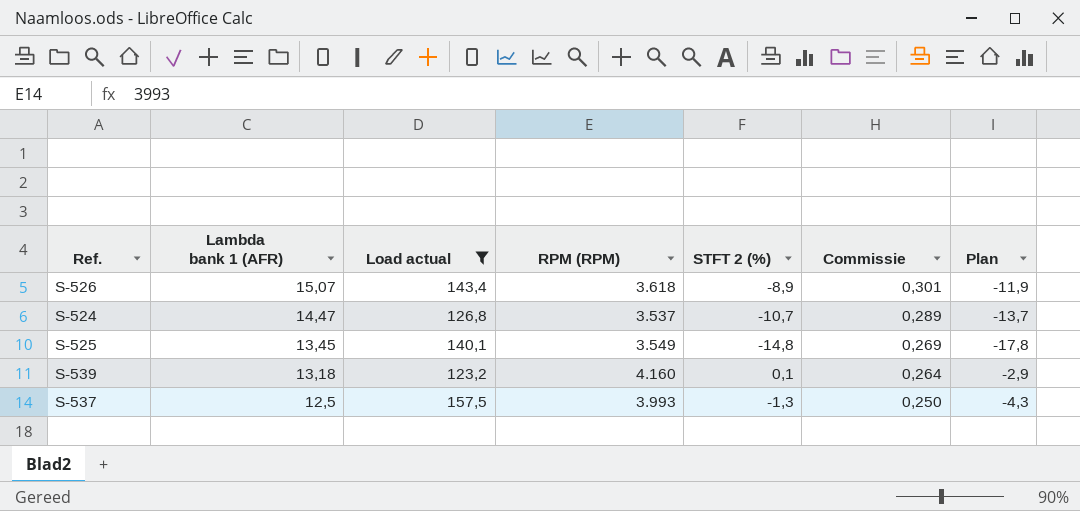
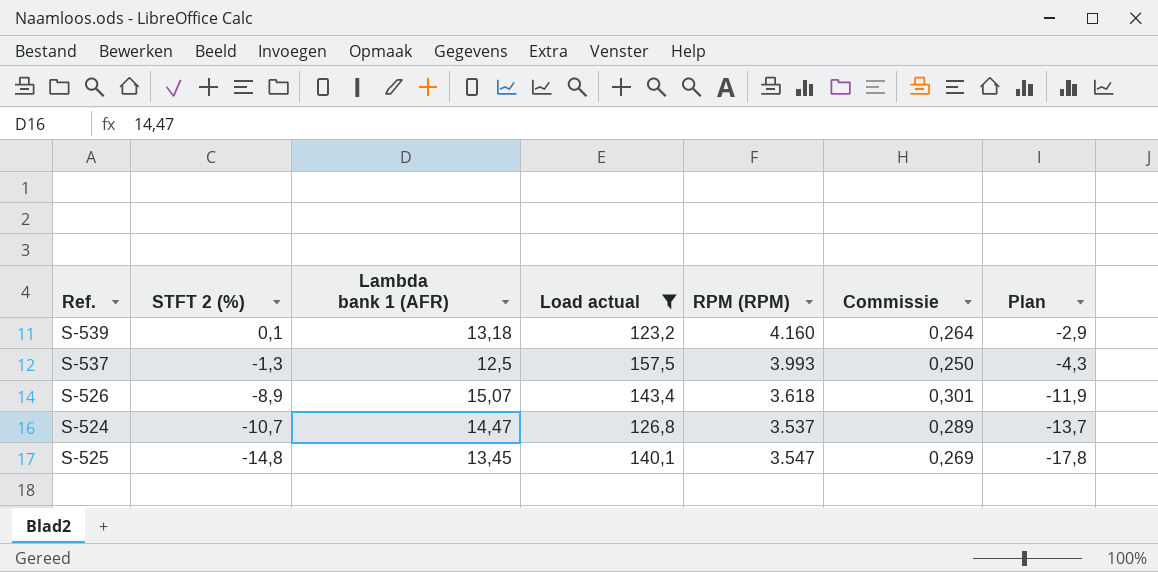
row order: Lambda bank 1 (AFR) descending -> STFT 2 (%) descending
column STFT 2 (%) | position: 5 -> 2
S-525 | RPM (RPM): 3.549 -> 3.547

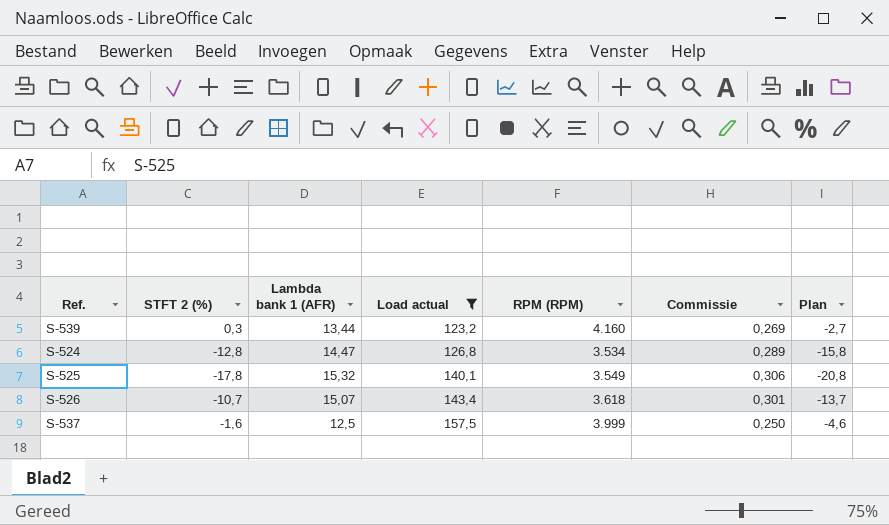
row order: STFT 2 (%) descending -> Load actual ascending
S-539 | STFT 2 (%): 0,1 -> 0,3
S-539 | Lambda bank 1 (AFR): 13,18 -> 13,44
S-539 | Commissie: 0,264 -> 0,269
S-539 | Plan: -2,9 -> -2,7
S-524 | STFT 2 (%): -10,7 -> -12,8
S-524 | RPM (RPM): 3.537 -> 3.534
S-524 | Plan: -13,7 -> -15,8
S-525 | STFT 2 (%): -14,8 -> -17,8
S-525 | Lambda bank 1 (AFR): 13,45 -> 15,32
S-525 | RPM (RPM): 3.547 -> 3.549
S-525 | Commissie: 0,269 -> 0,306
S-525 | Plan: -17,8 -> -20,8
S-526 | STFT 2 (%): -8,9 -> -10,7
S-526 | Plan: -11,9 -> -13,7
S-537 | STFT 2 (%): -1,3 -> -1,6
S-537 | RPM (RPM): 3.993 -> 3.999
S-537 | Plan: -4,3 -> -4,6

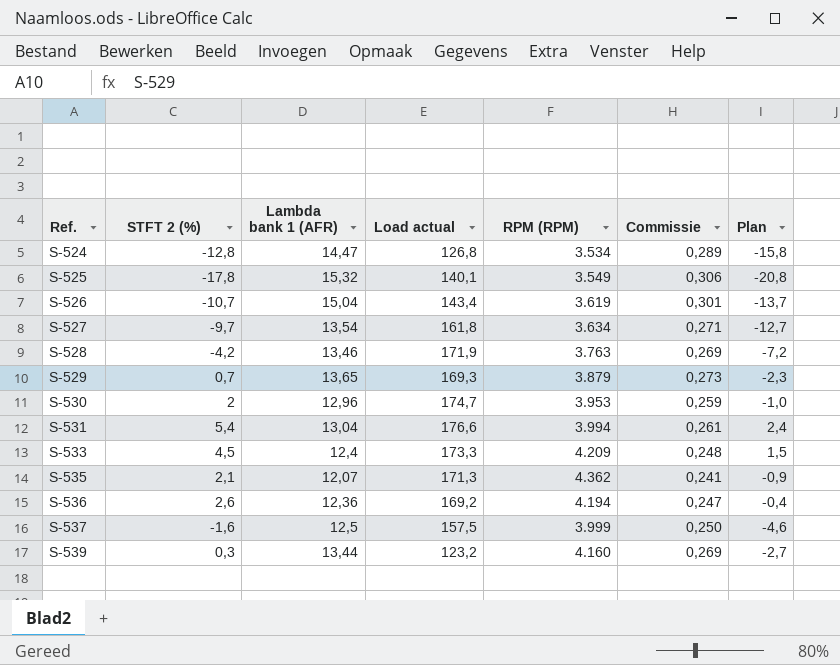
filter: Load actual <= 157,5 -> none
row order: Load actual ascending -> Ref. ascending
S-526 | Lambda bank 1 (AFR): 15,07 -> 15,04
S-526 | RPM (RPM): 3.618 -> 3.619

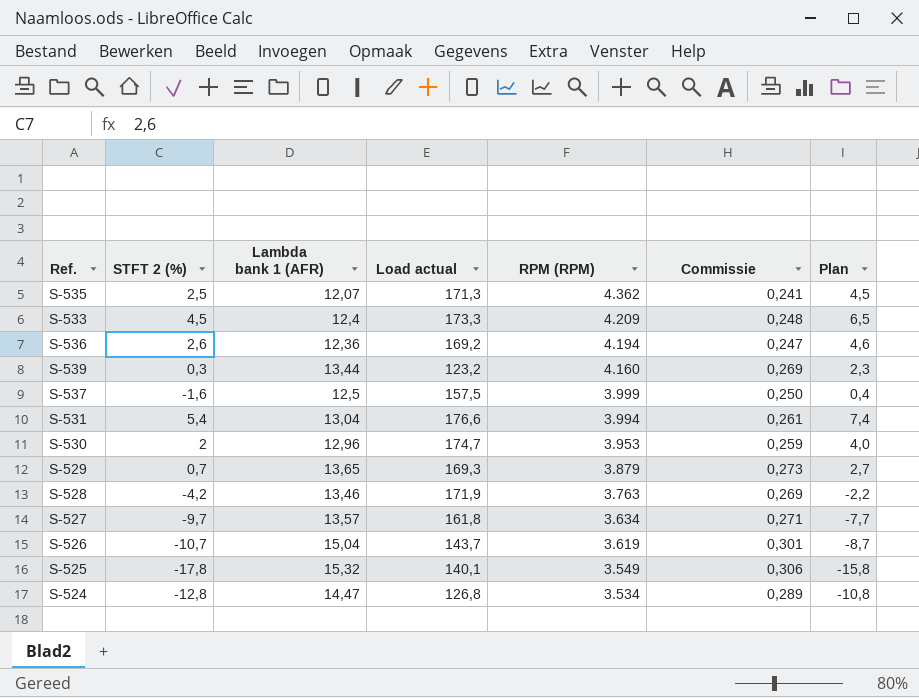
row order: Ref. ascending -> RPM (RPM) descending
column Plan | formula: [STFT 2 (%)] - 3 -> [STFT 2 (%)] + 2
S-535 | STFT 2 (%): 2,1 -> 2,5
S-527 | Lambda bank 1 (AFR): 13,54 -> 13,57
S-526 | Load actual: 143,4 -> 143,7

